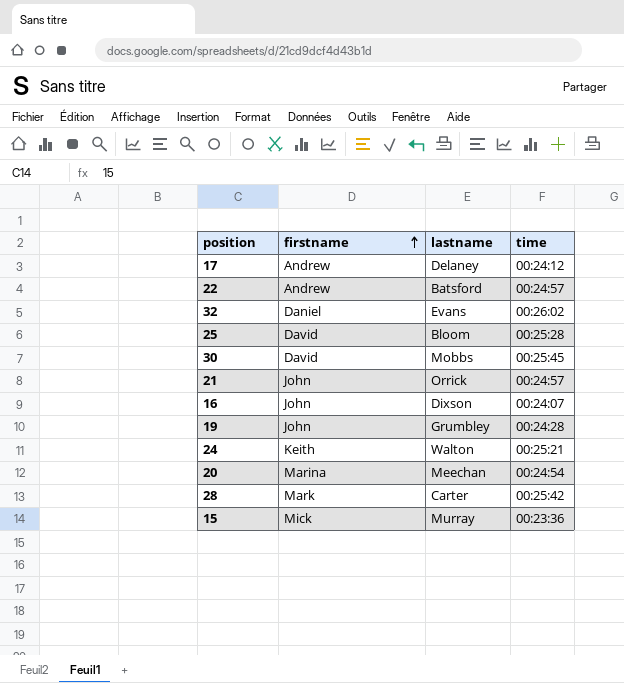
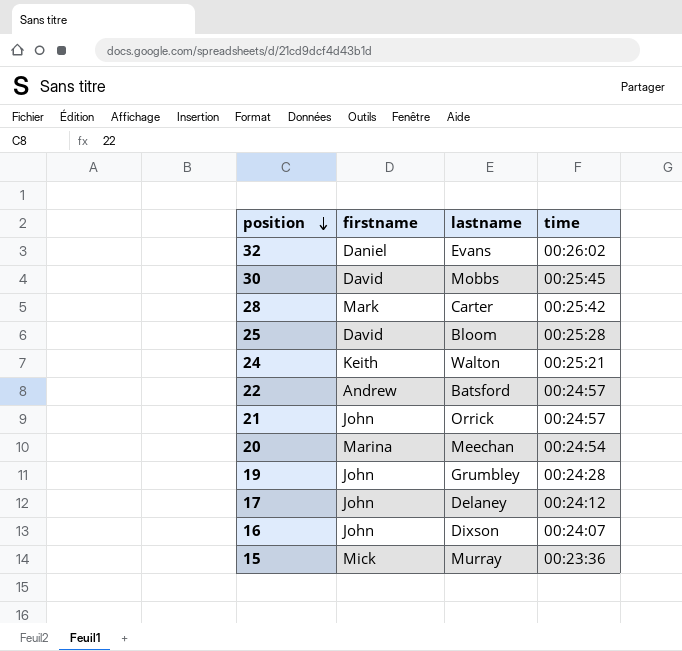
row order: firstname ascending -> position descending
17 | firstname: Andrew -> John

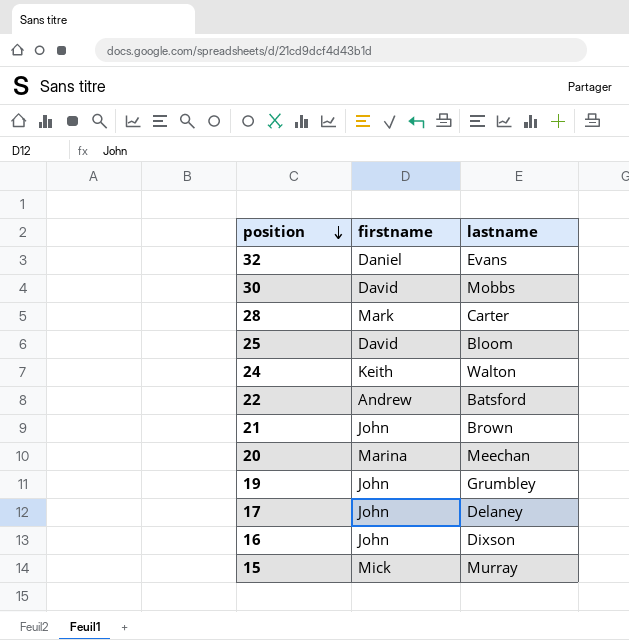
column time | position: 4 -> none
21 | lastname: Orrick -> Brown

